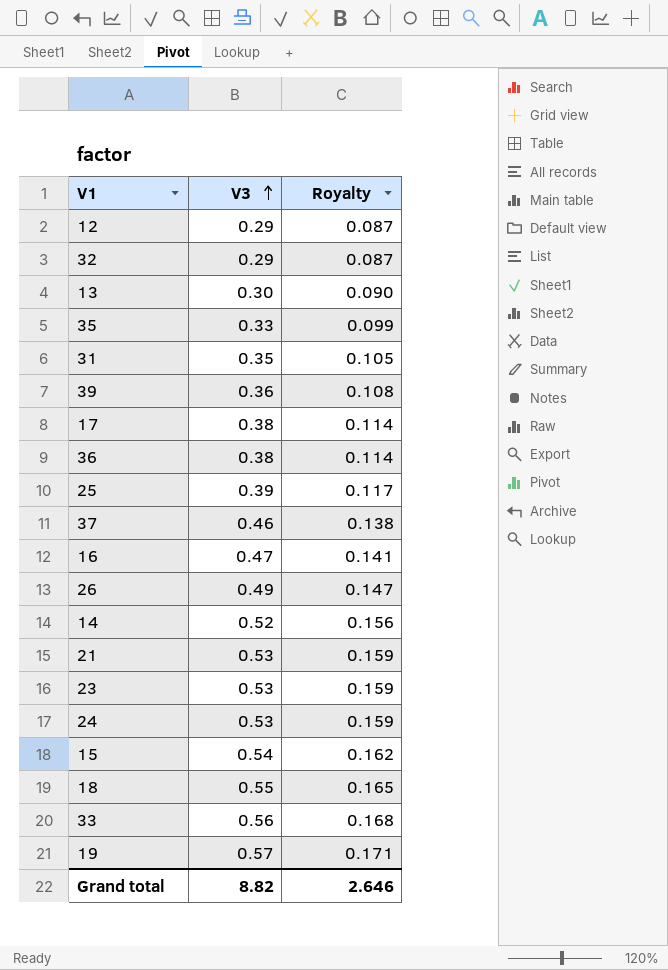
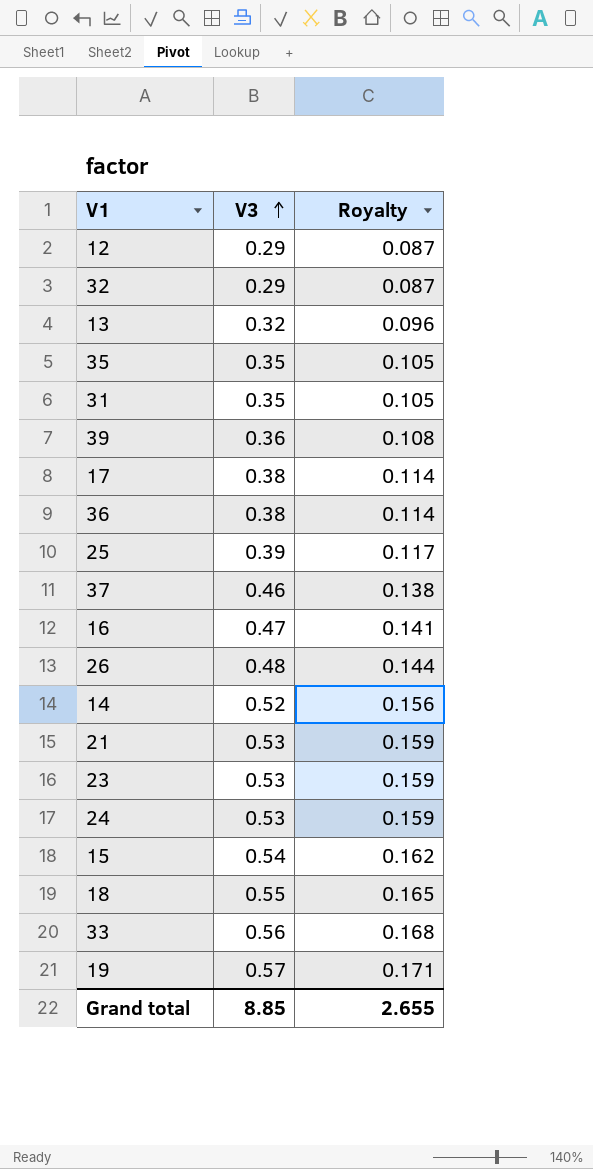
13 | V3: 0.30 -> 0.32
13 | Royalty: 0.090 -> 0.096
35 | V3: 0.33 -> 0.35
35 | Royalty: 0.099 -> 0.105
26 | V3: 0.49 -> 0.48
26 | Royalty: 0.147 -> 0.144
Grand total | V3: 8.82 -> 8.85
Grand total | Royalty: 2.646 -> 2.655

